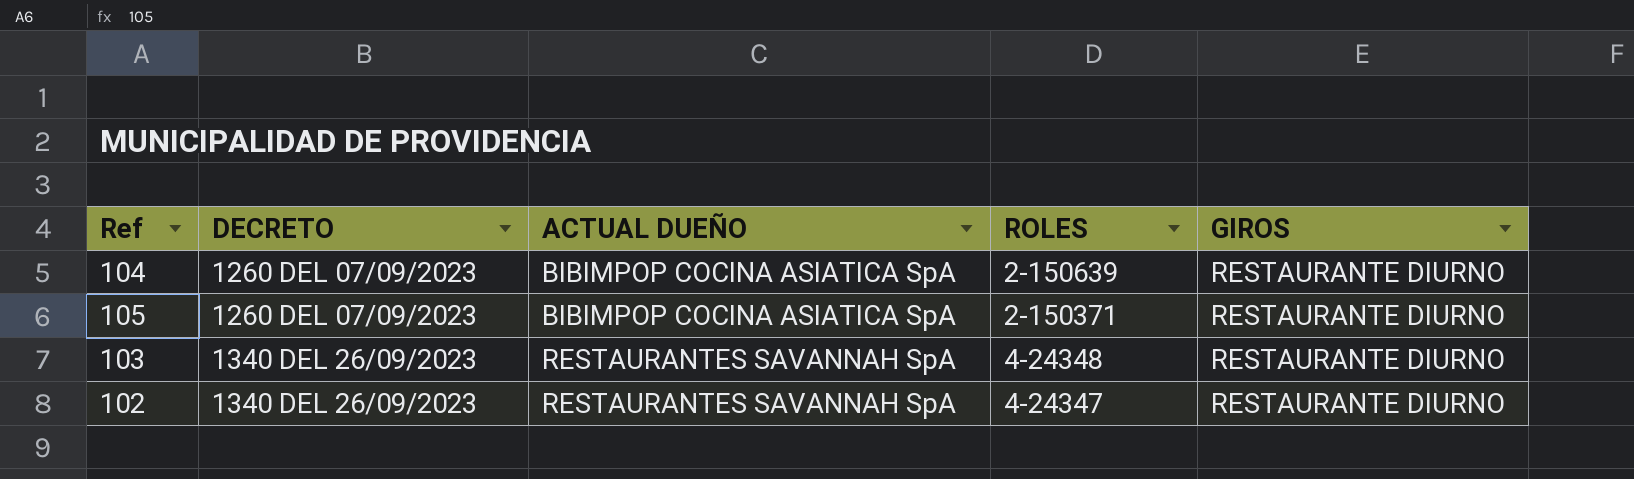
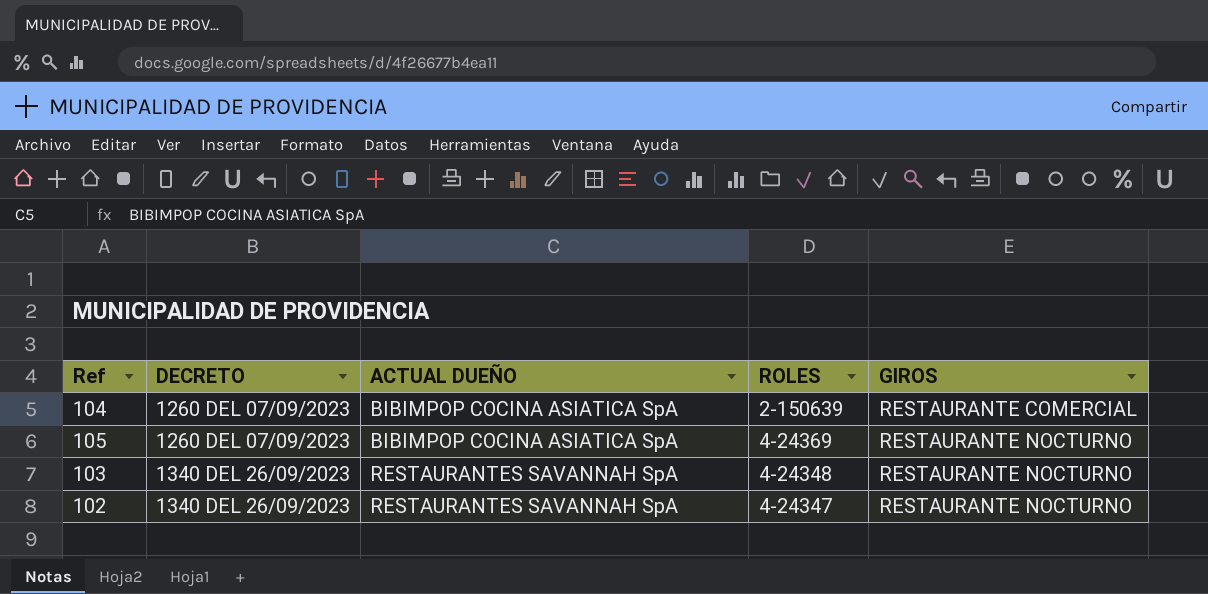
104 | GIROS: RESTAURANTE DIURNO -> RESTAURANTE COMERCIAL
105 | ROLES: 2-150371 -> 4-24369
105 | GIROS: RESTAURANTE DIURNO -> RESTAURANTE NOCTURNO
103 | GIROS: RESTAURANTE DIURNO -> RESTAURANTE NOCTURNO
102 | GIROS: RESTAURANTE DIURNO -> RESTAURANTE NOCTURNO

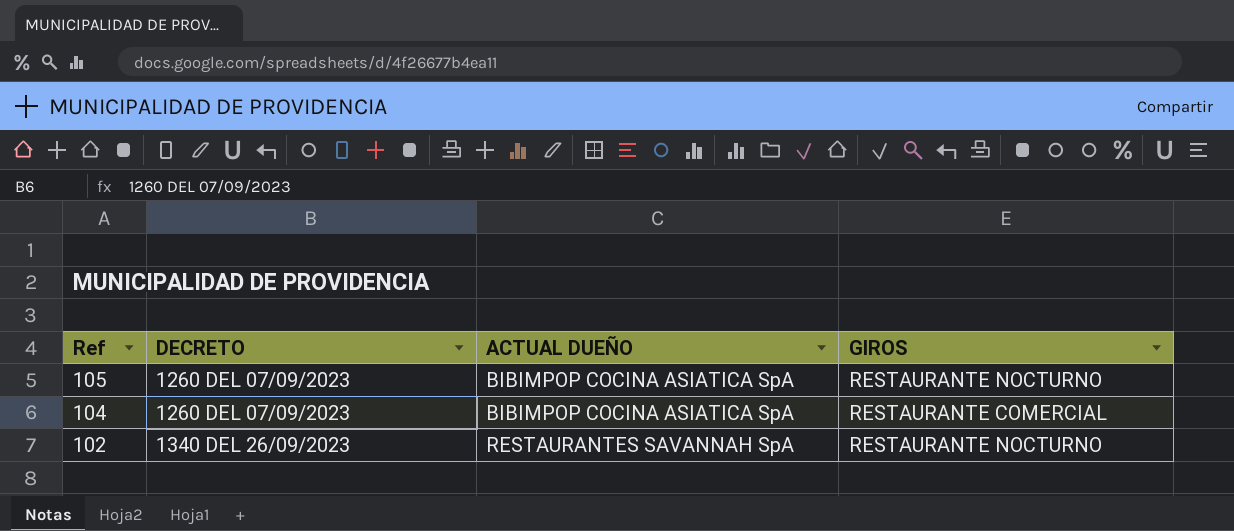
row order: DECRETO ascending -> Ref descending
column ROLES | position: 4 -> none
row 103: 1340 DEL 26/09/2023 | RESTAURANTES SAVANNAH SpA | 4-24348 | RESTAURANTE NOCTURNO -> none

